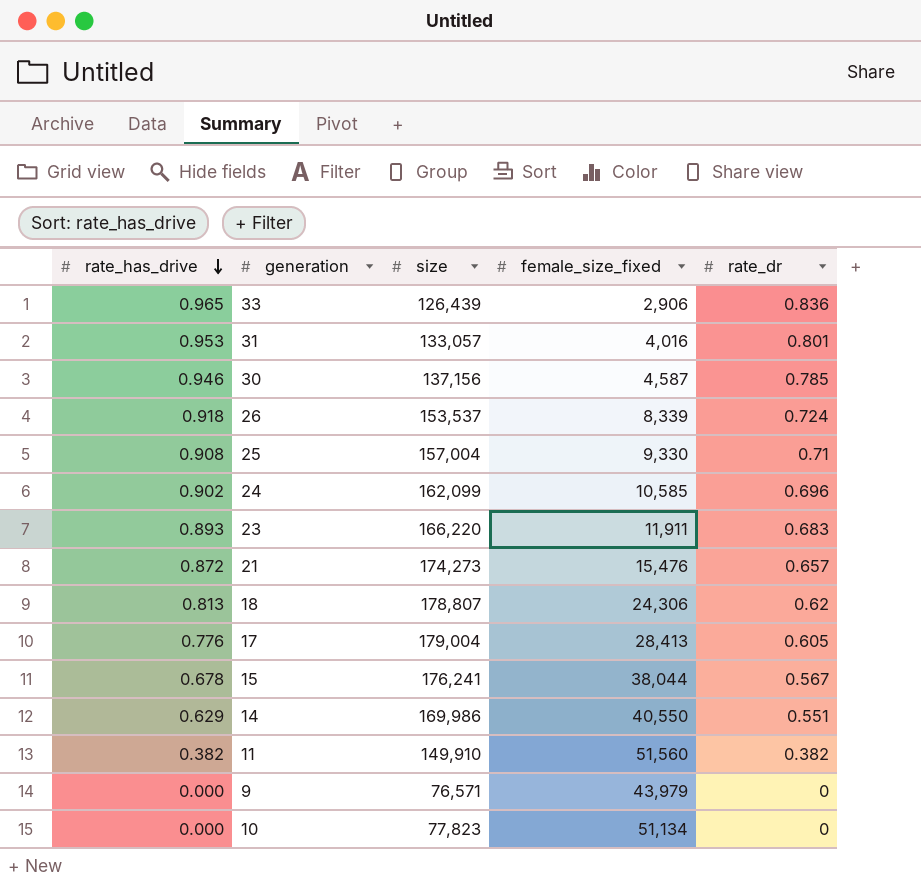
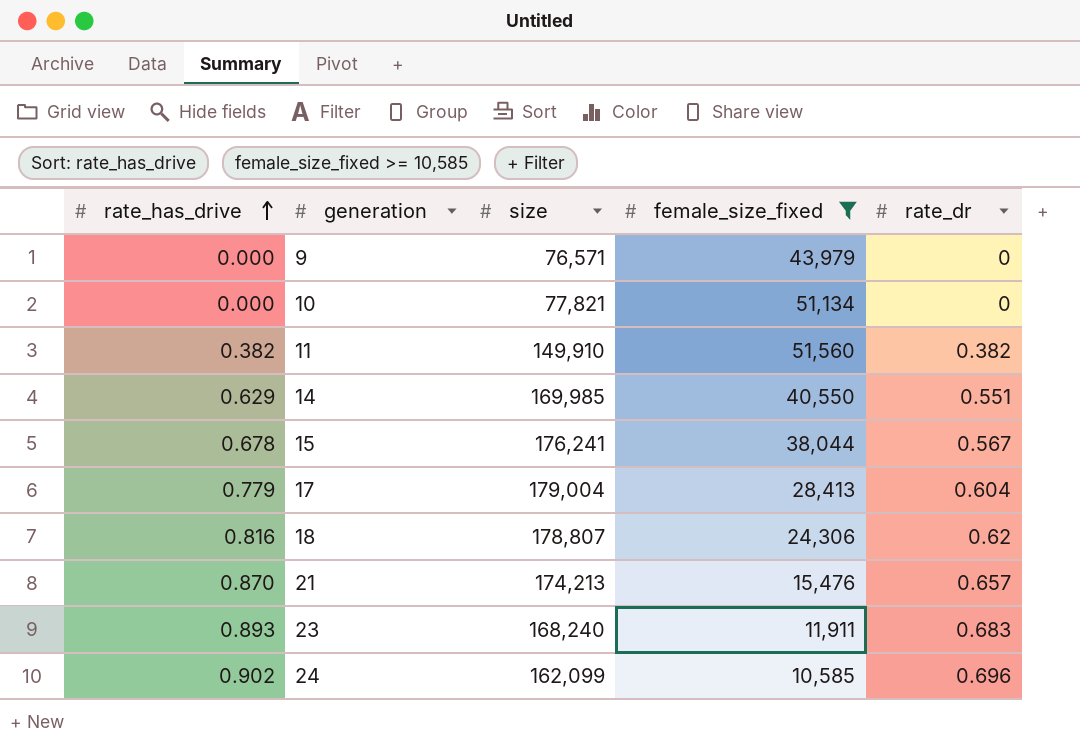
filter: none -> female_size_fixed >= 10,585
row order: rate_has_drive descending -> rate_has_drive ascending
10 | size: 77,823 -> 77,821
14 | size: 169,986 -> 169,985
17 | rate_has_drive: 0.776 -> 0.779
17 | rate_dr: 0.605 -> 0.604
18 | rate_has_drive: 0.813 -> 0.816
21 | rate_has_drive: 0.872 -> 0.870
21 | size: 174,273 -> 174,213
23 | size: 166,220 -> 168,240

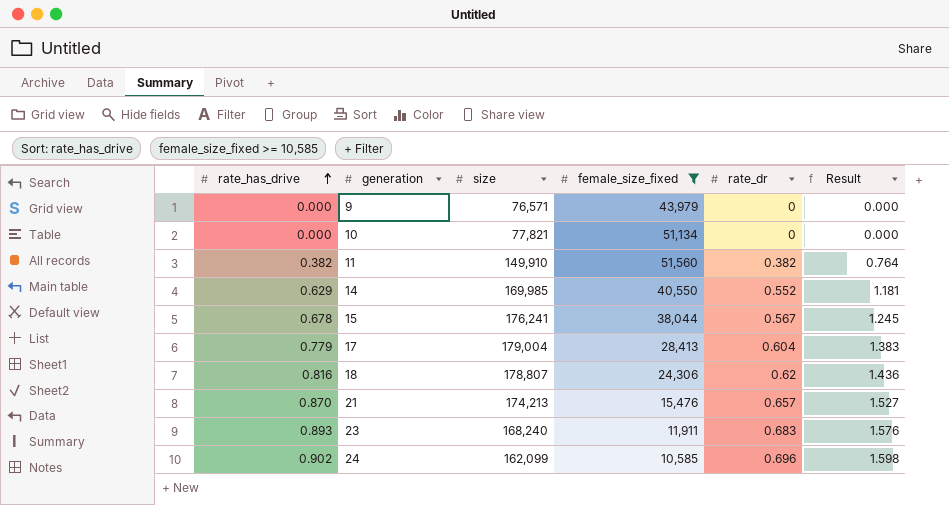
column Result | formula: none -> [rate_has_drive] + [rate_dr]
14 | rate_dr: 0.551 -> 0.552

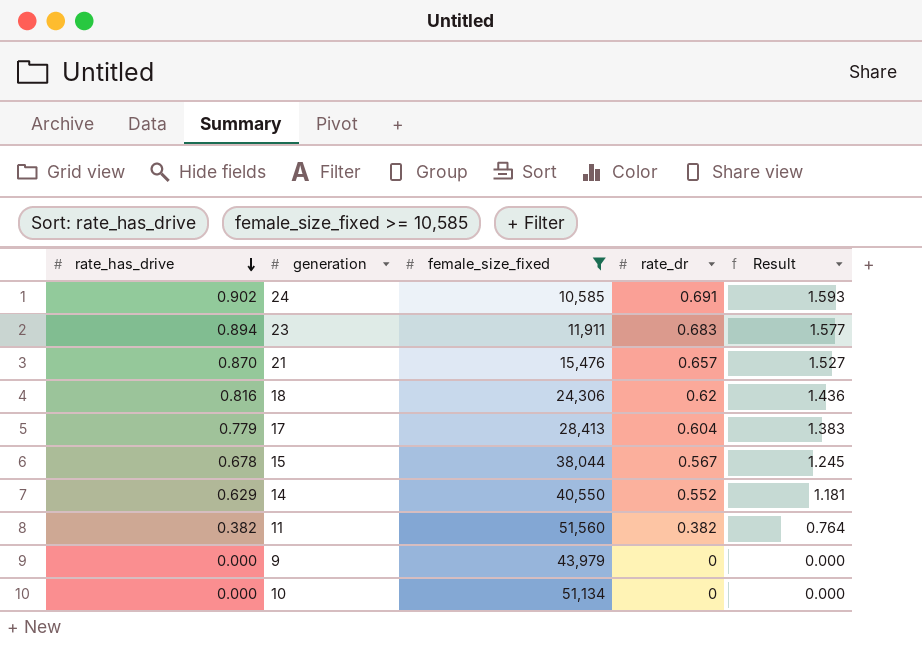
row order: rate_has_drive ascending -> rate_has_drive descending
column size | position: 3 -> none
24 | rate_dr: 0.696 -> 0.691
24 | Result: 1.598 -> 1.593
23 | rate_has_drive: 0.893 -> 0.894
23 | Result: 1.576 -> 1.577

